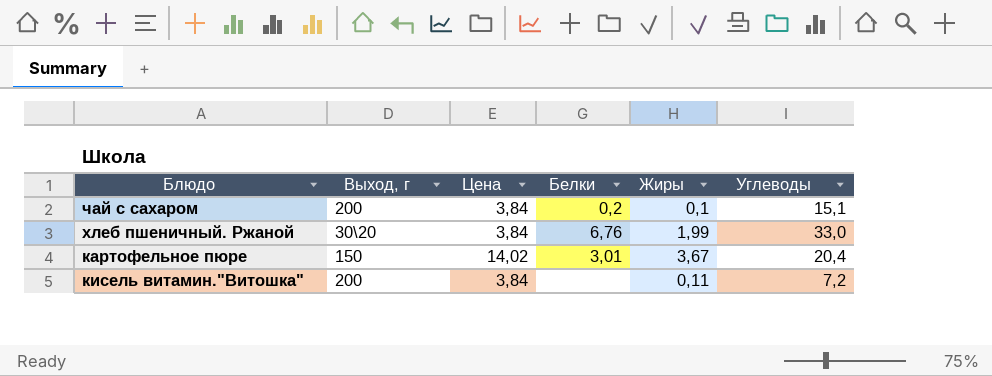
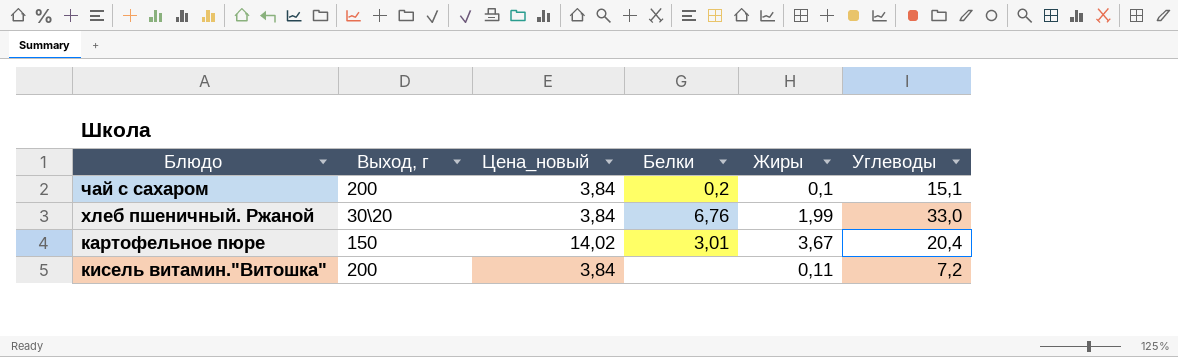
column name: Цена -> Цена_новый

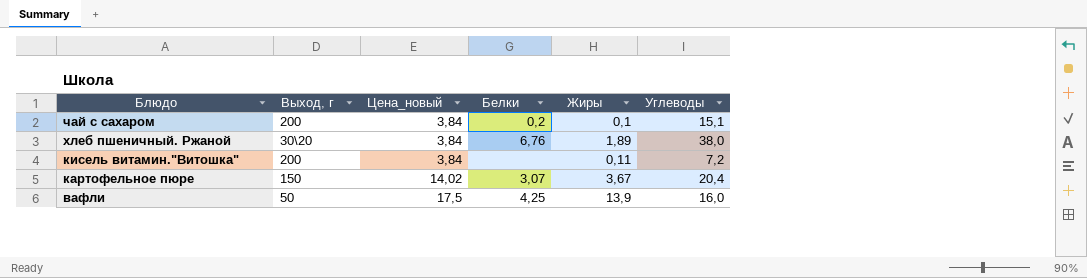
row order: none -> Блюдо descending
хлеб пшеничный. Ржаной | Жиры: 1,99 -> 1,89
хлеб пшеничный. Ржаной | Углеводы: 33,0 -> 38,0
картофельное пюре | Белки: 3,01 -> 3,07
row вафли: none -> 50 | 17,5 | 4,25 | 13,9 | 16,0

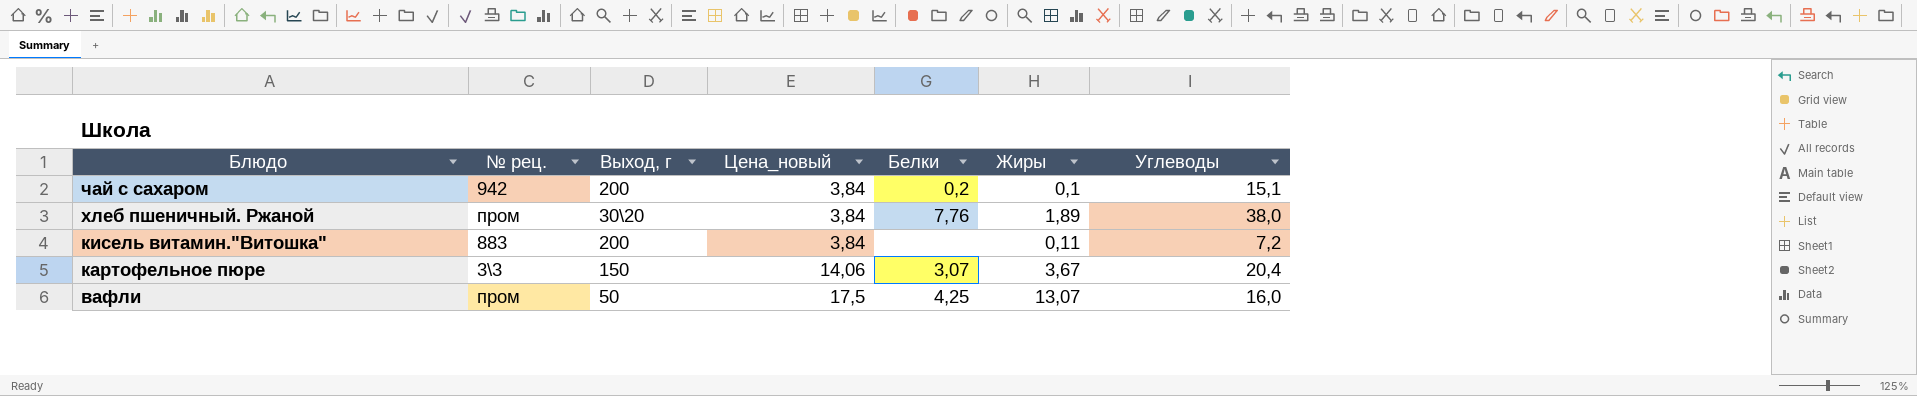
column № рец. | position: none -> 2
хлеб пшеничный. Ржаной | Белки: 6,76 -> 7,76
картофельное пюре | Цена_новый: 14,02 -> 14,06
вафли | Жиры: 13,9 -> 13,07

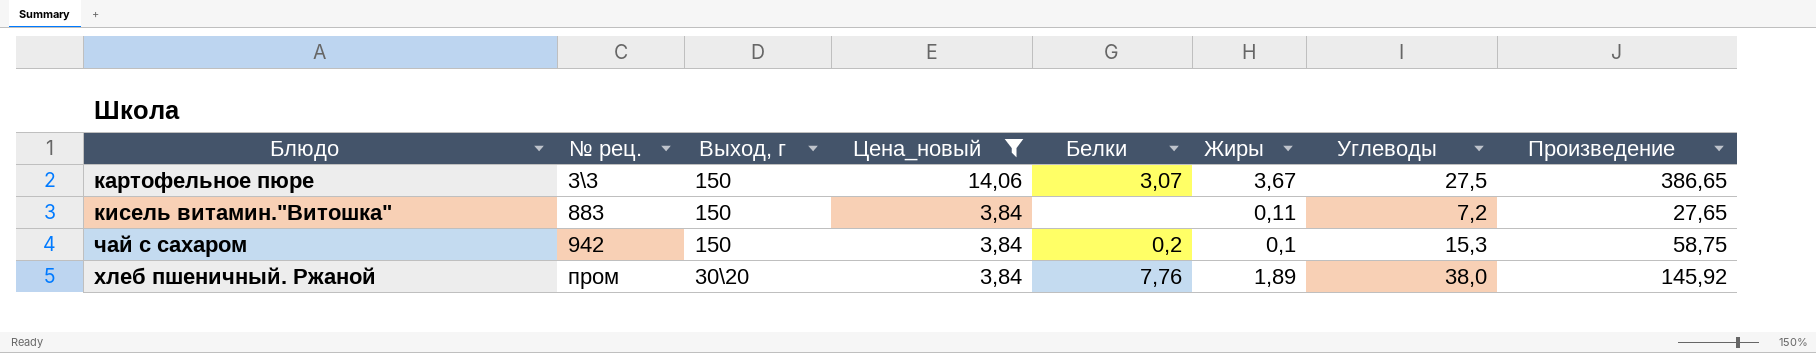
filter: none -> Цена_новый != 17,5
row order: Блюдо descending -> № рец. ascending
column Произведение | formula: none -> [Цена_новый] * [Углеводы]
картофельное пюре | Углеводы: 20,4 -> 27,5
кисель витамин."Витошка" | Выход, г: 200 -> 150
чай с сахаром | Выход, г: 200 -> 150
чай с сахаром | Углеводы: 15,1 -> 15,3

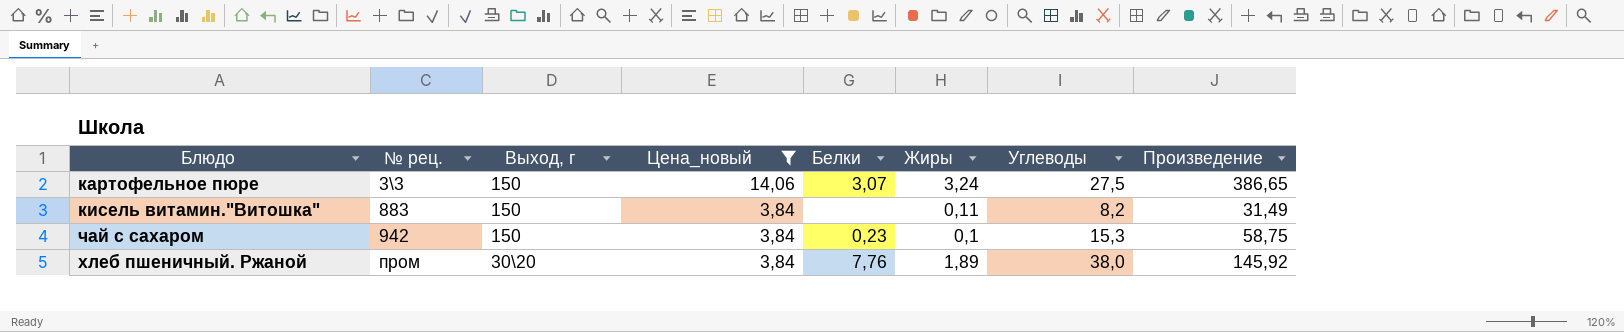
картофельное пюре | Жиры: 3,67 -> 3,24
кисель витамин."Витошка" | Углеводы: 7,2 -> 8,2
кисель витамин."Витошка" | Произведение: 27,65 -> 31,49
чай с сахаром | Белки: 0,2 -> 0,23

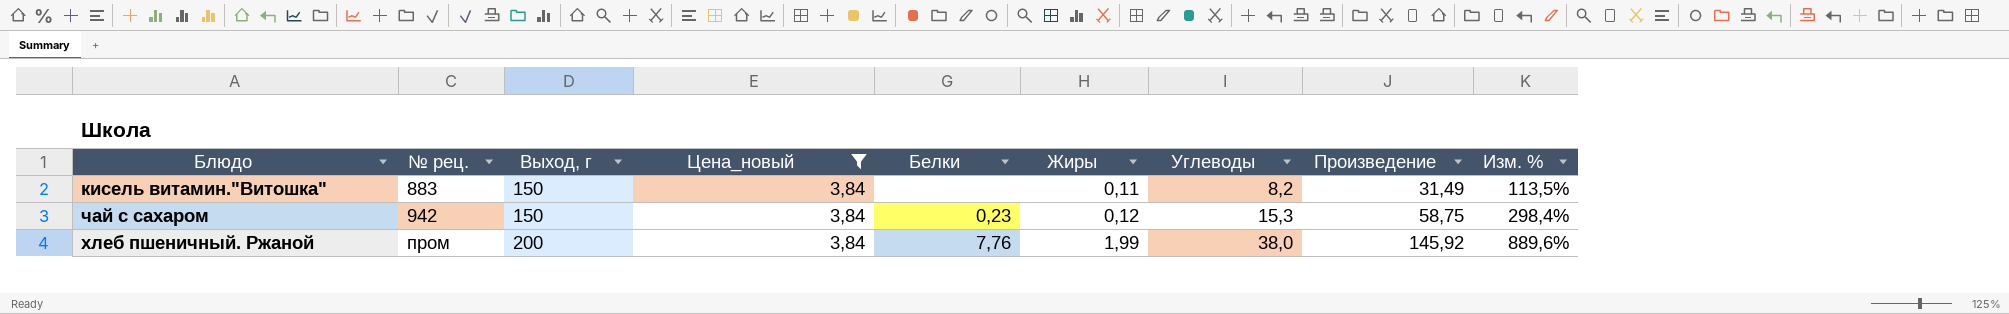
column Изм. % | formula: none -> ([Углеводы] - [Цена_новый]) / [Цена_новый]
row картофельное пюре: 3\3 | 150 | 14,06 | 3,07 | 3,24 | 27,5 | 386,65 -> none
чай с сахаром | Жиры: 0,1 -> 0,12
хлеб пшеничный. Ржаной | Выход, г: 30\20 -> 200
хлеб пшеничный. Ржаной | Жиры: 1,89 -> 1,99

